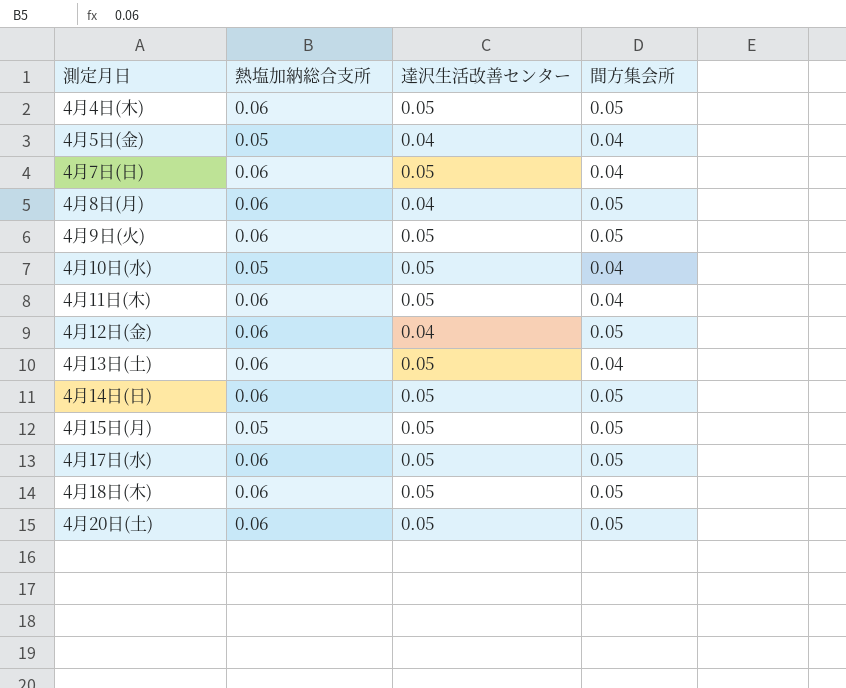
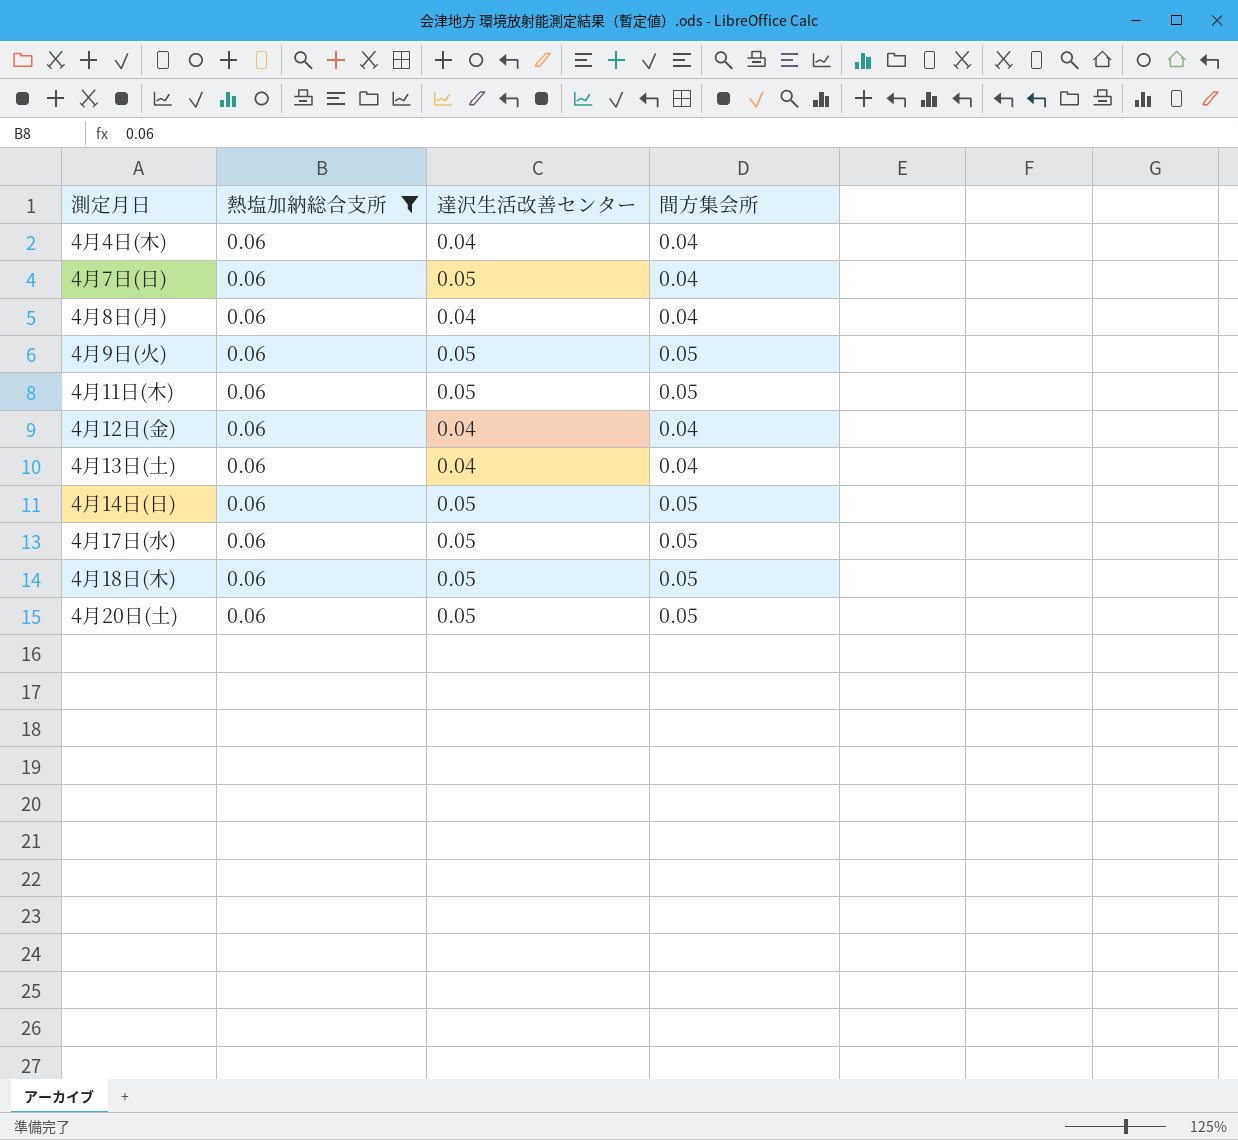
filter: none -> 熱塩加納総合支所 = 0.06
4月4日(木) | 達沢生活改善センター: 0.05 -> 0.04
4月4日(木) | 間方集会所: 0.05 -> 0.04
4月8日(月) | 間方集会所: 0.05 -> 0.04
4月11日(木) | 間方集会所: 0.04 -> 0.05
4月12日(金) | 間方集会所: 0.05 -> 0.04
4月13日(土) | 達沢生活改善センター: 0.05 -> 0.04

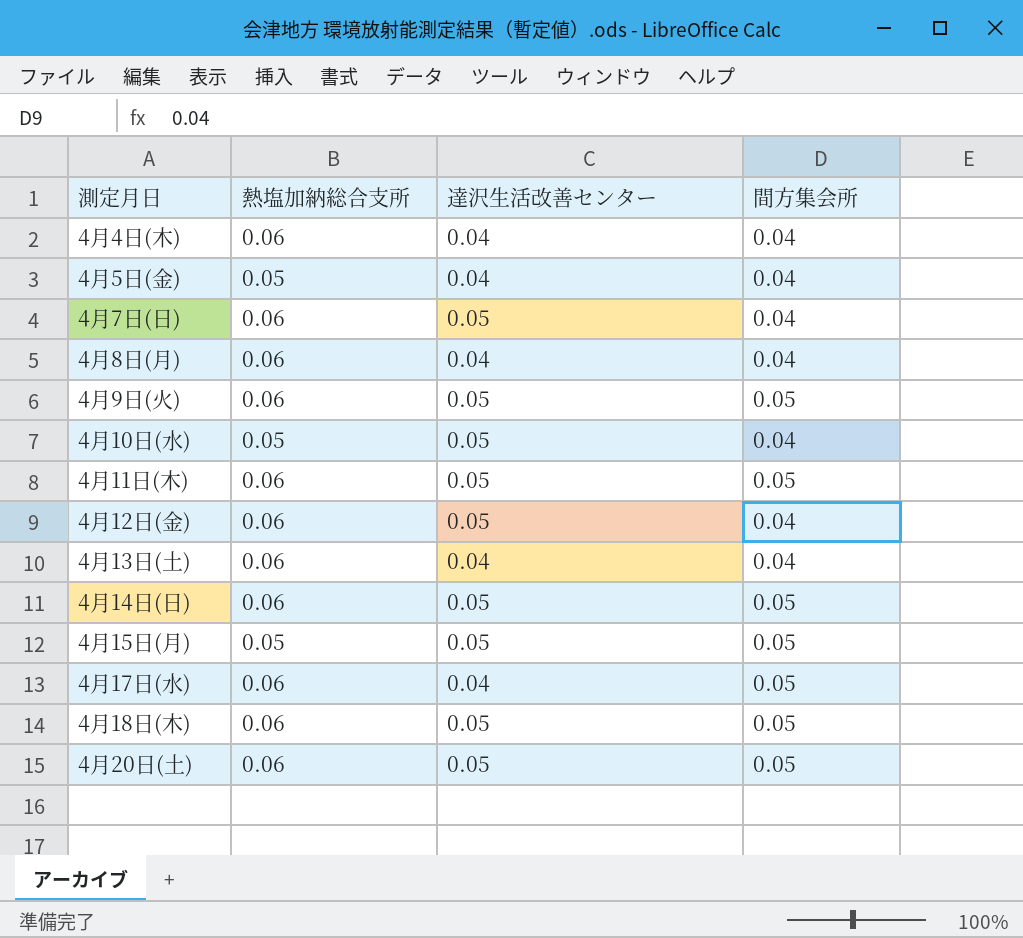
filter: 熱塩加納総合支所 = 0.06 -> none
4月12日(金) | 達沢生活改善センター: 0.04 -> 0.05
4月17日(水) | 達沢生活改善センター: 0.05 -> 0.04

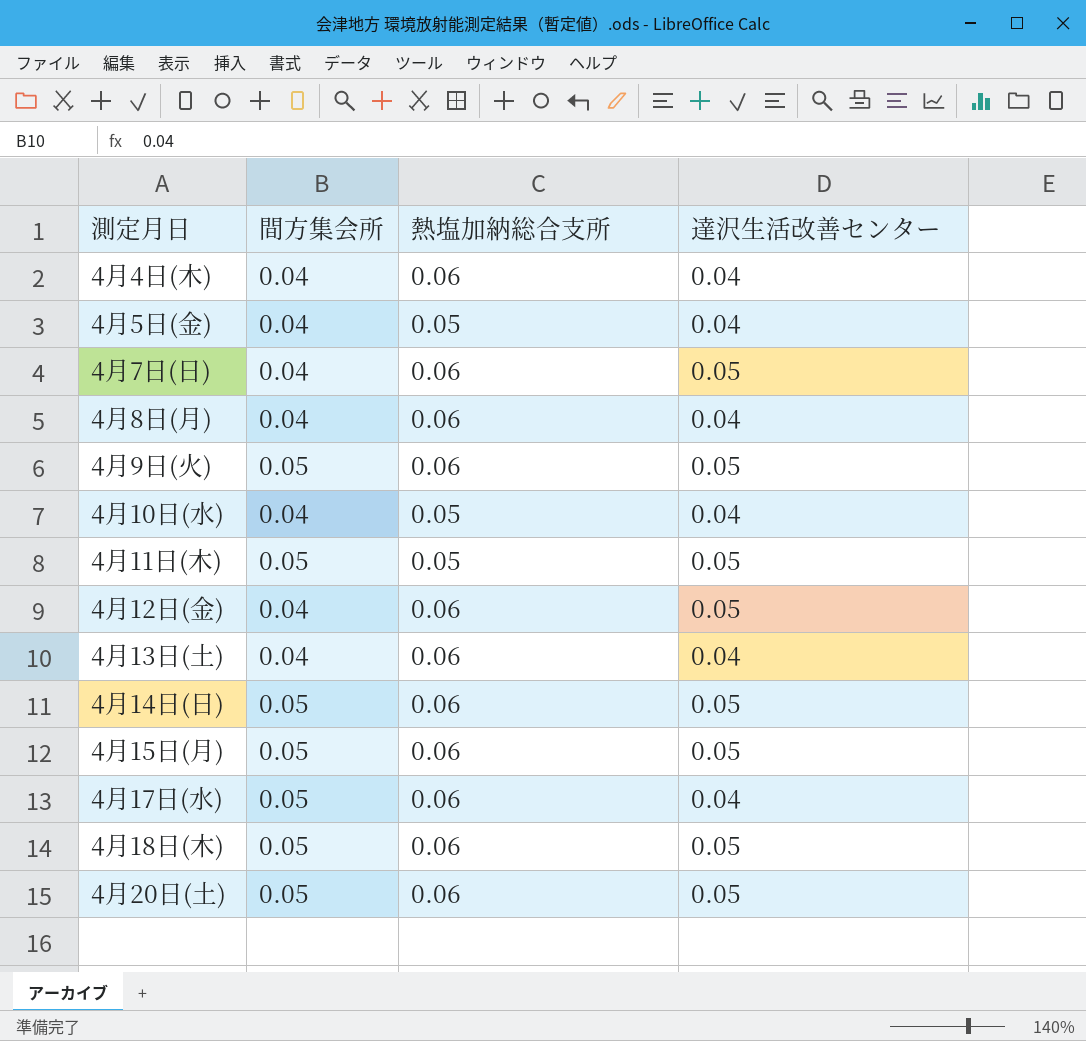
column 間方集会所 | position: 4 -> 2
4月10日(水) | 達沢生活改善センター: 0.05 -> 0.04
4月11日(木) | 熱塩加納総合支所: 0.06 -> 0.05
4月15日(月) | 熱塩加納総合支所: 0.05 -> 0.06

